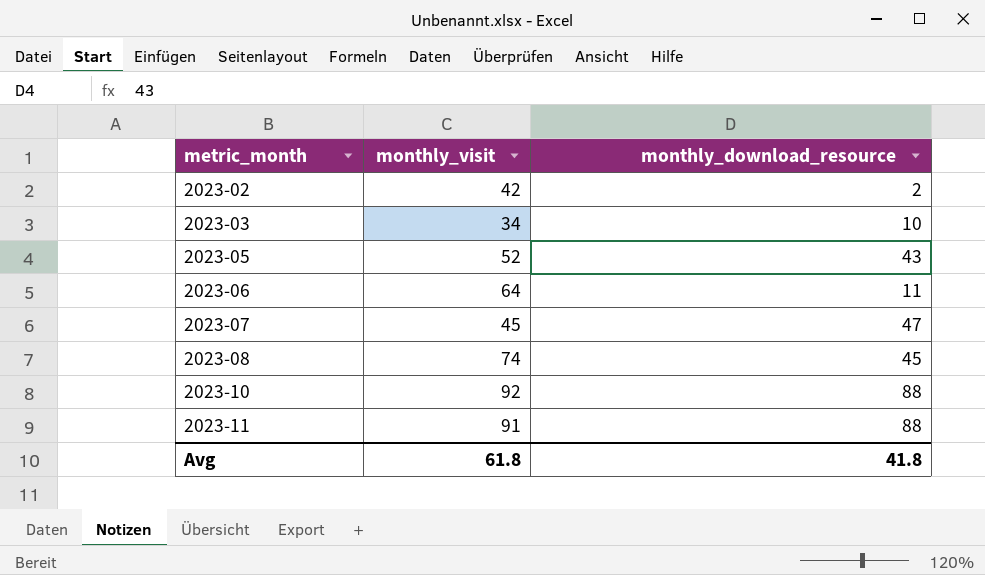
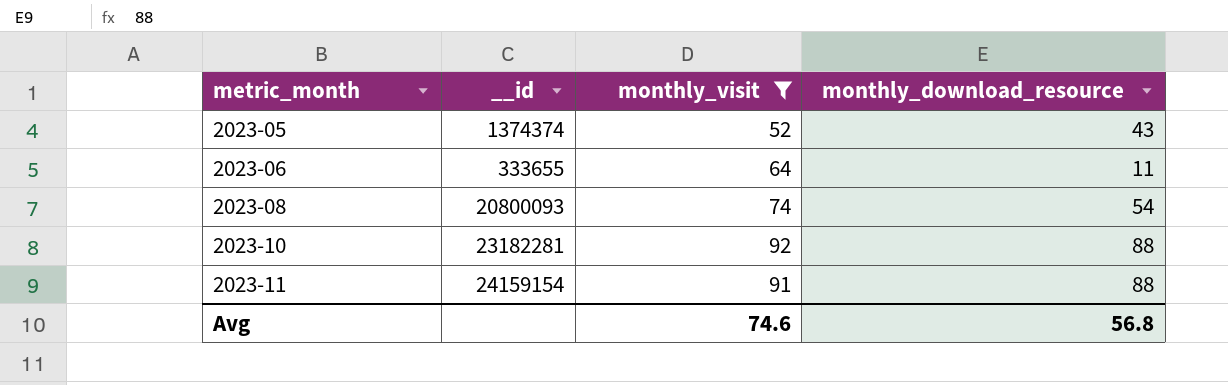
filter: none -> monthly_visit >= 52
column __id | position: none -> 2
2023-08 | monthly_download_resource: 45 -> 54
Avg | monthly_visit: 61.8 -> 74.6
Avg | monthly_download_resource: 41.8 -> 56.8

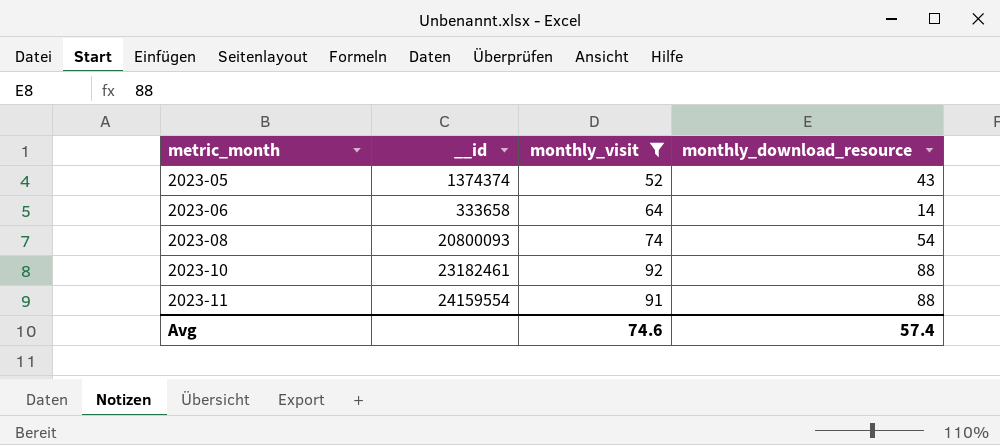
2023-06 | __id: 333655 -> 333658
2023-06 | monthly_download_resource: 11 -> 14
2023-10 | __id: 23182281 -> 23182461
2023-11 | __id: 24159154 -> 24159554
Avg | monthly_download_resource: 56.8 -> 57.4

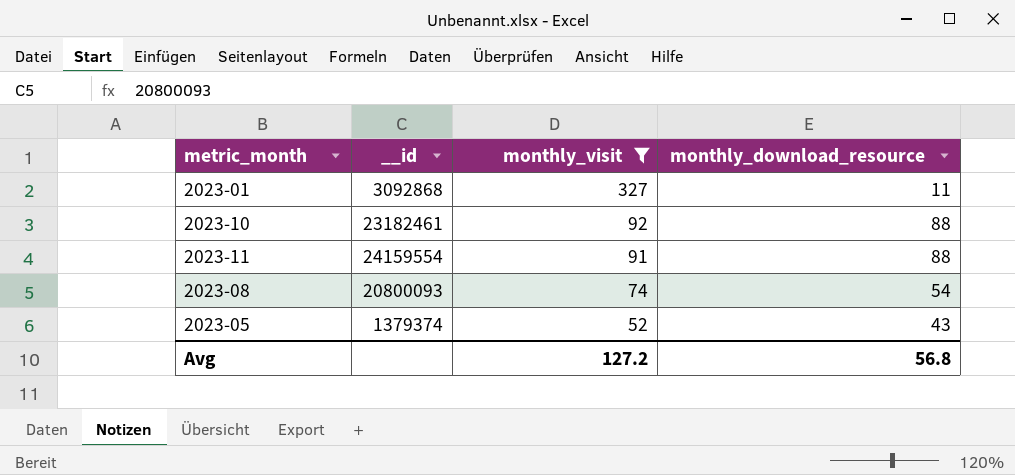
row order: metric_month ascending -> monthly_visit descending
row 2023-06: 333658 | 64 | 14 -> none
row 2023-01: none -> 3092868 | 327 | 11
2023-05 | __id: 1374374 -> 1379374
Avg | monthly_visit: 74.6 -> 127.2
Avg | monthly_download_resource: 57.4 -> 56.8

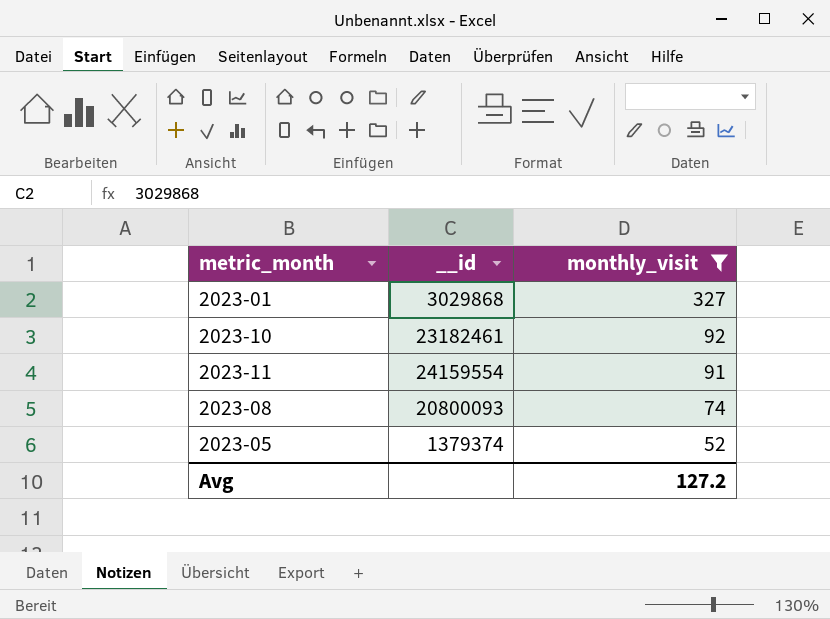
column monthly_download_resource | position: 4 -> none
2023-01 | __id: 3092868 -> 3029868

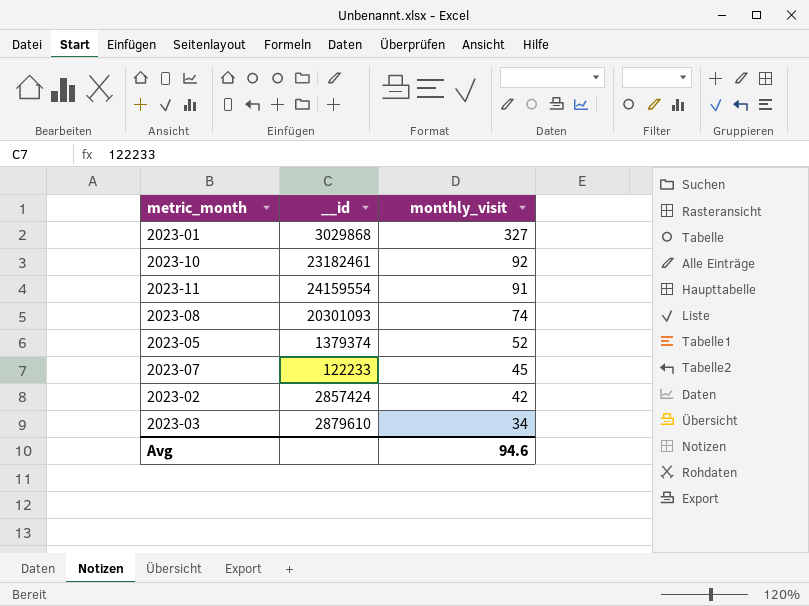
filter: monthly_visit >= 52 -> none
2023-08 | __id: 20800093 -> 20301093
Avg | monthly_visit: 127.2 -> 94.6

